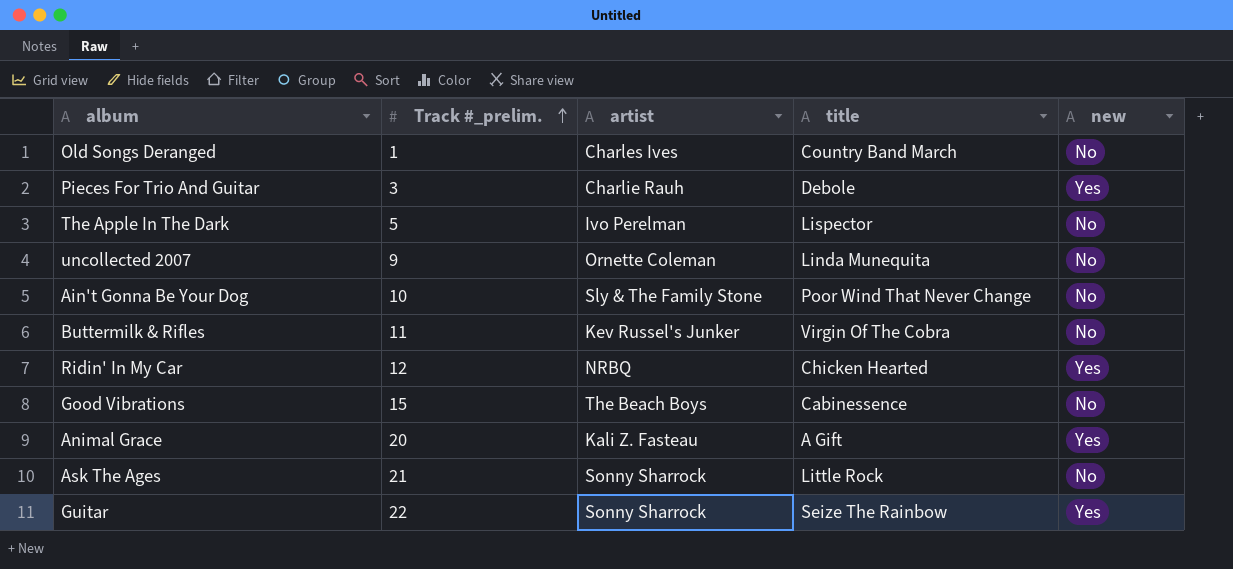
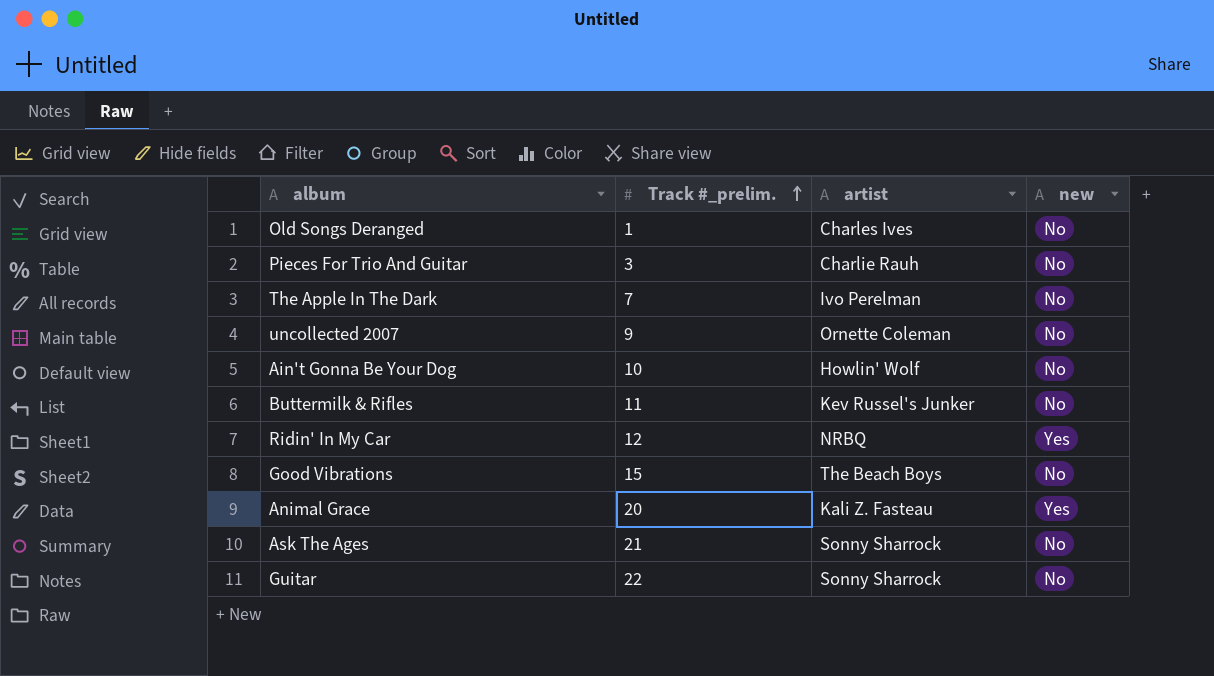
column title | position: 4 -> none
Pieces For Trio And Guitar | new: Yes -> No
The Apple In The Dark | Track #_prelim.: 5 -> 7
Ain't Gonna Be Your Dog | artist: Sly & The Family Stone -> Howlin' Wolf
Guitar | new: Yes -> No

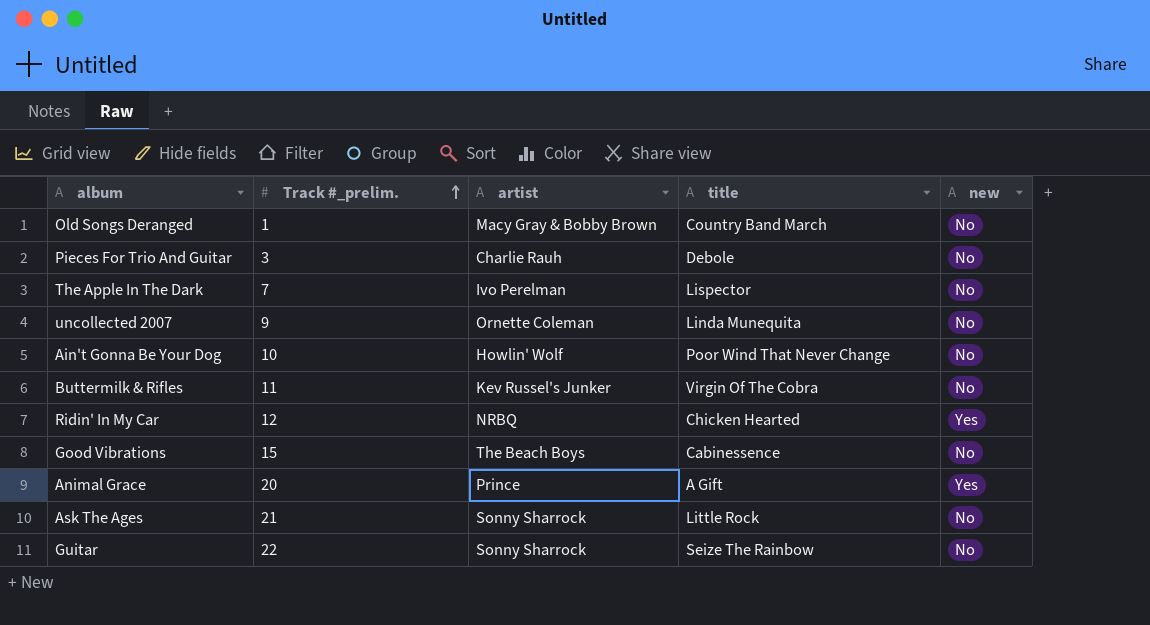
column title | position: none -> 4
Old Songs Deranged | artist: Charles Ives -> Macy Gray & Bobby Brown
Animal Grace | artist: Kali Z. Fasteau -> Prince

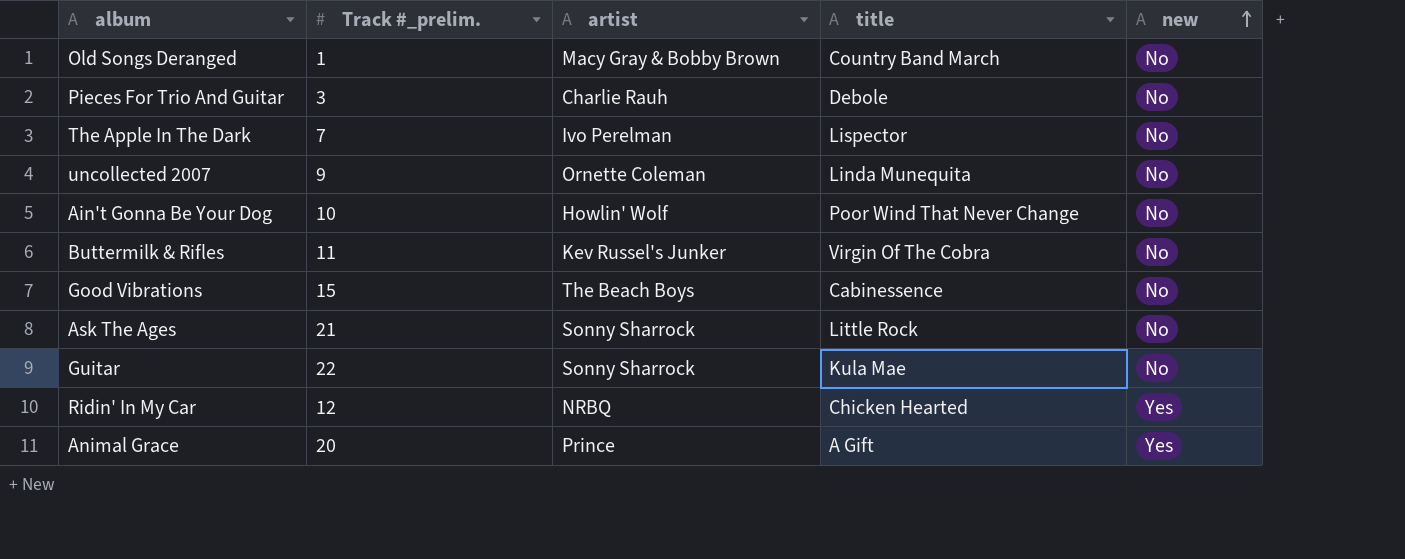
row order: Track #_prelim. ascending -> new ascending
Guitar | title: Seize The Rainbow -> Kula Mae

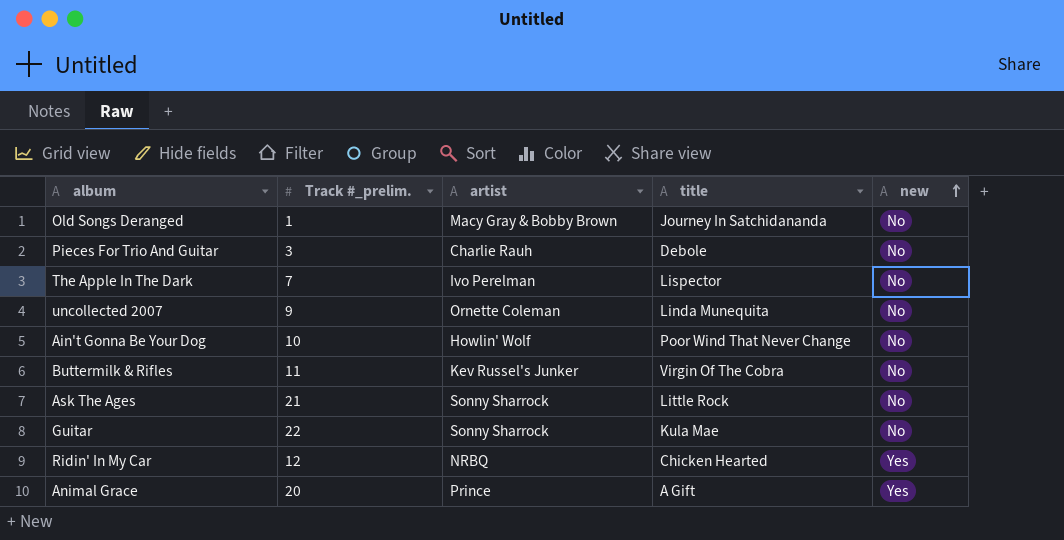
row Good Vibrations: 15 | The Beach Boys | Cabinessence | No -> none
Old Songs Deranged | title: Country Band March -> Journey In Satchidananda

